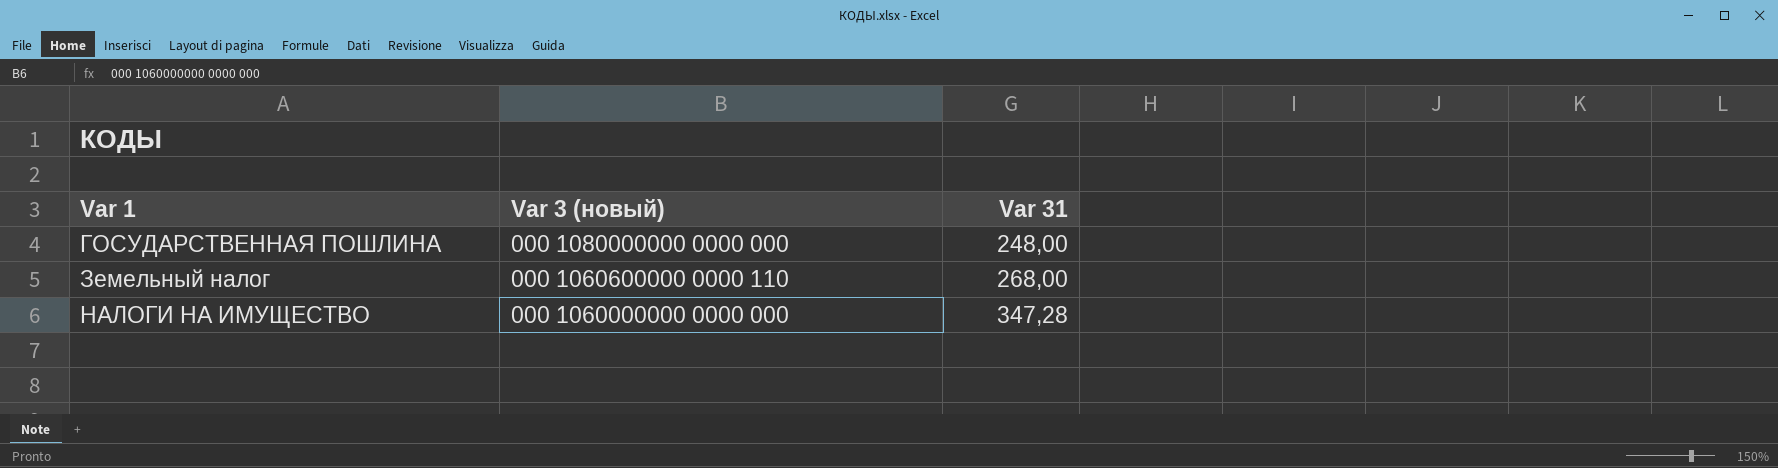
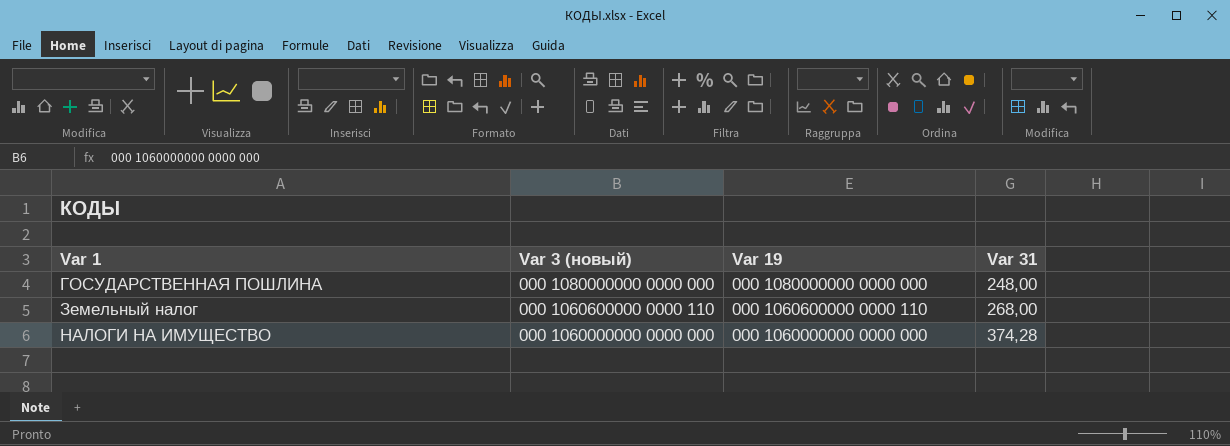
column Var 19 | position: none -> 3
НАЛОГИ НА ИМУЩЕСТВО | Var 31: 347,28 -> 374,28

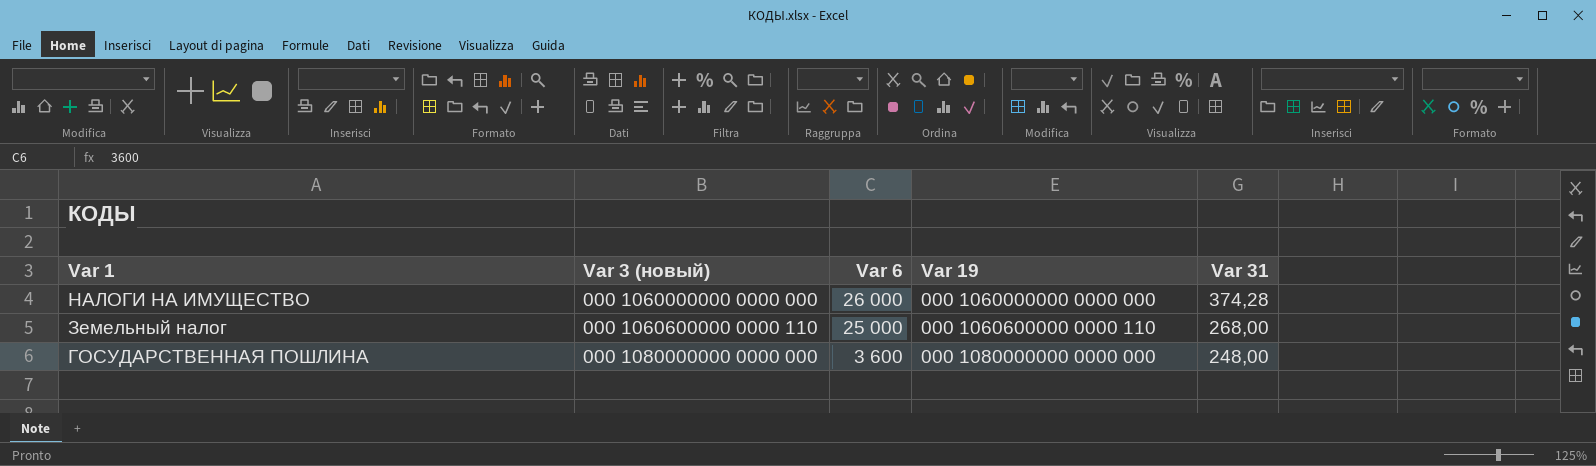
row order: Var 1 ascending -> Var 1 descending
column Var 6 | position: none -> 3

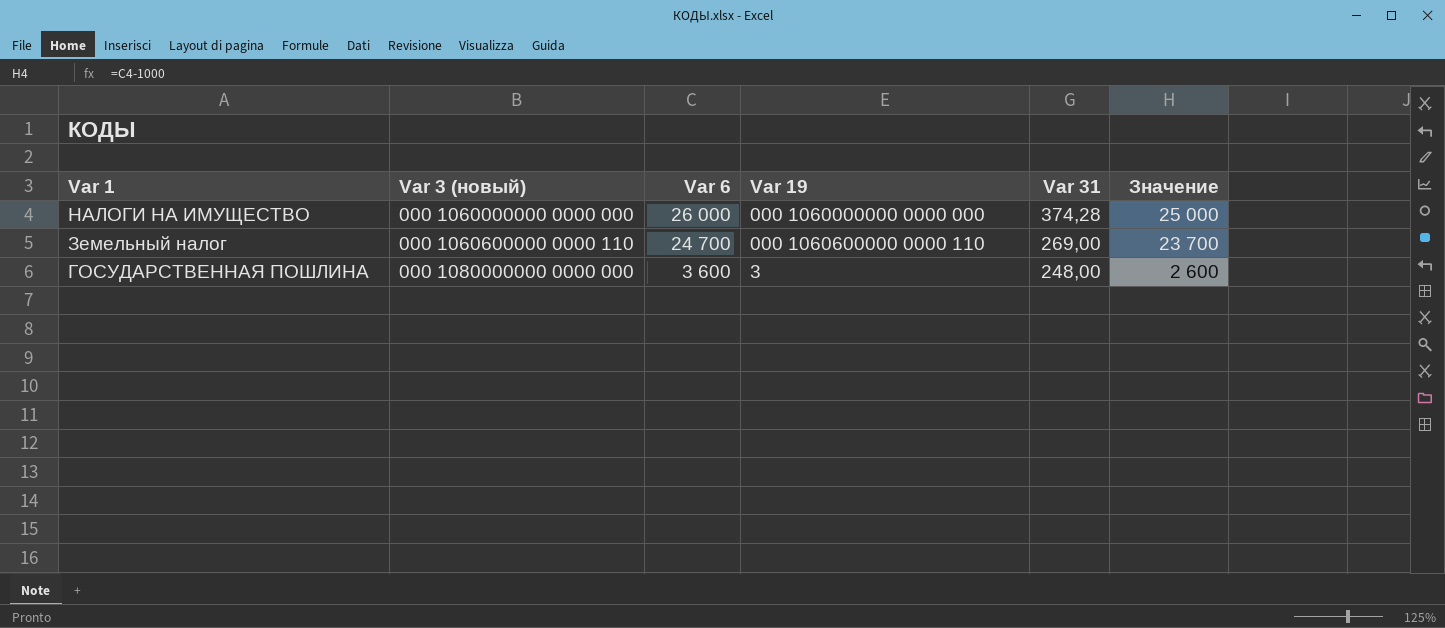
column Значение | formula: none -> [Var 6] - 1000
Земельный налог | Var 6: 25 000 -> 24 700
Земельный налог | Var 31: 268,00 -> 269,00
ГОСУДАРСТВЕННАЯ ПОШЛИНА | Var 19: 000 1080000000 0000 000 -> 3

